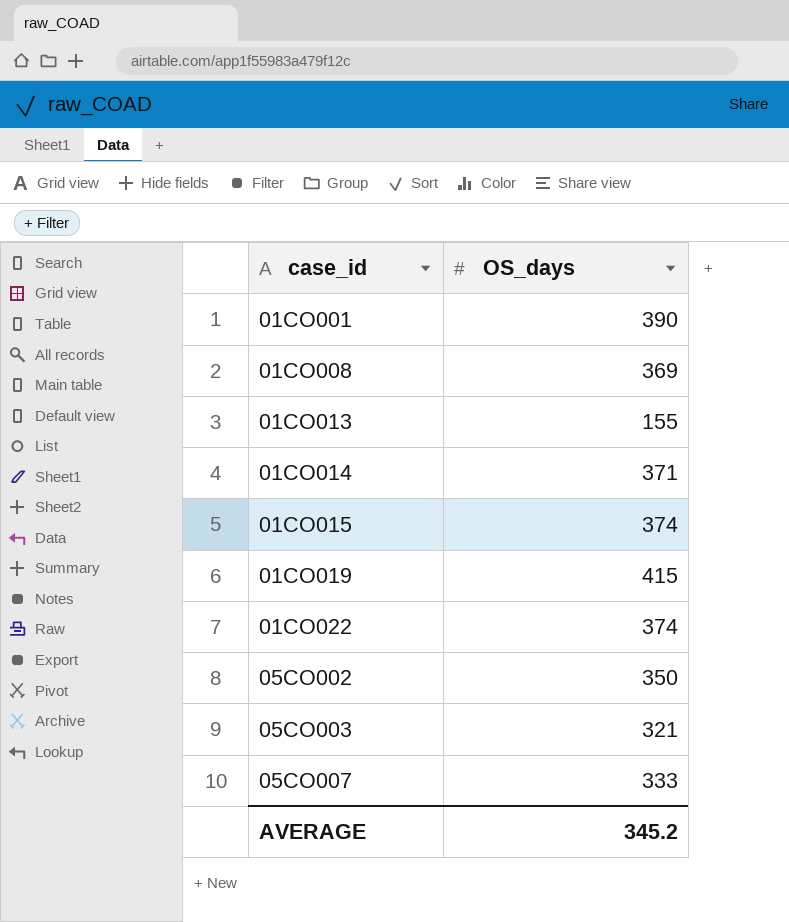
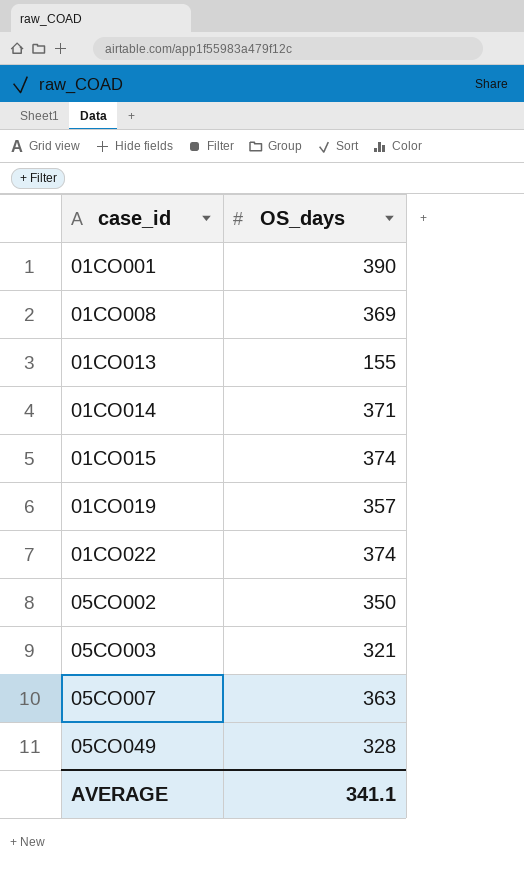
01CO019 | OS_days: 415 -> 357
05CO007 | OS_days: 333 -> 363
row 05CO049: none -> 328
AVERAGE | OS_days: 345.2 -> 341.1

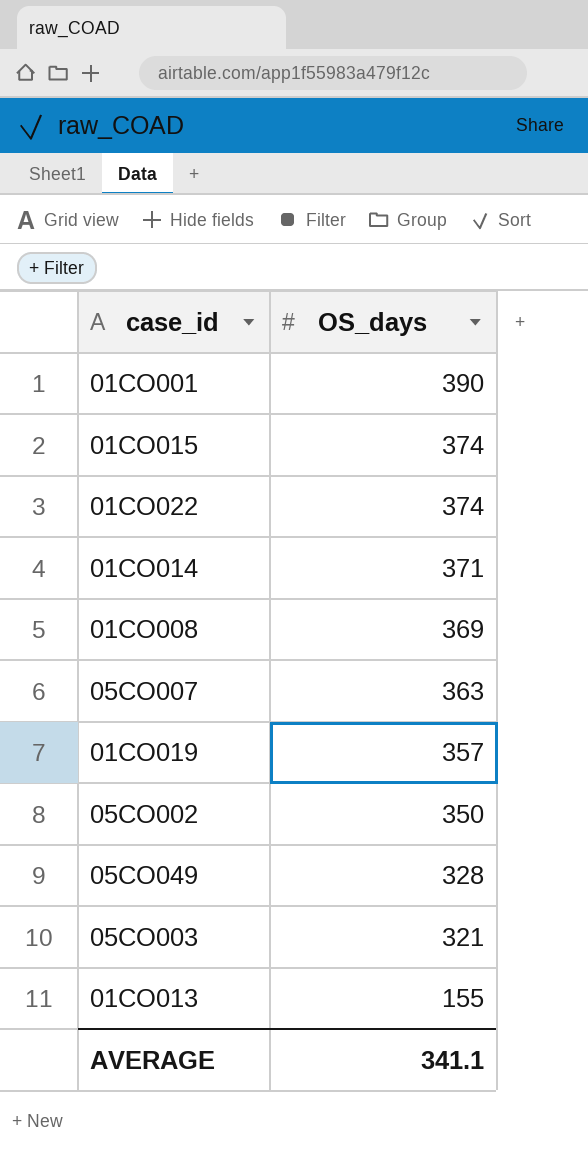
row order: case_id ascending -> OS_days descending

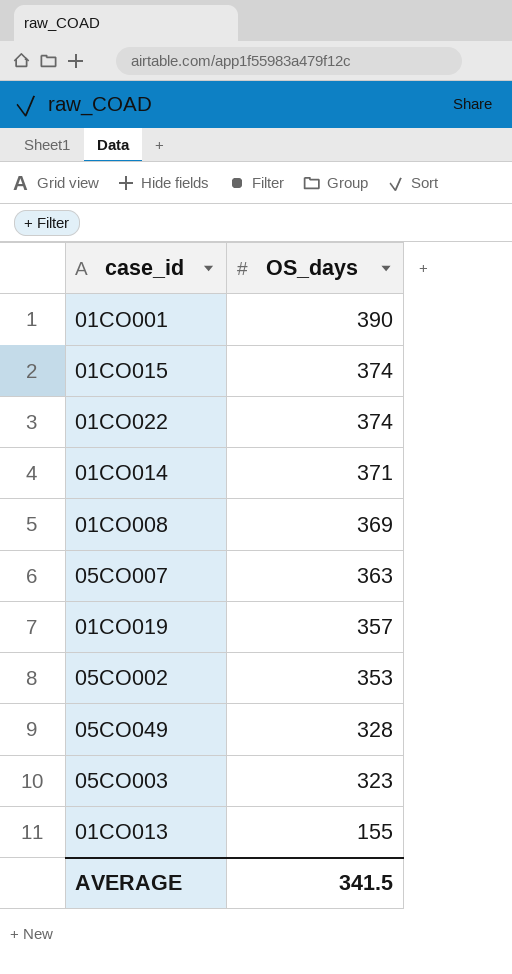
05CO002 | OS_days: 350 -> 353
05CO003 | OS_days: 321 -> 323
AVERAGE | OS_days: 341.1 -> 341.5

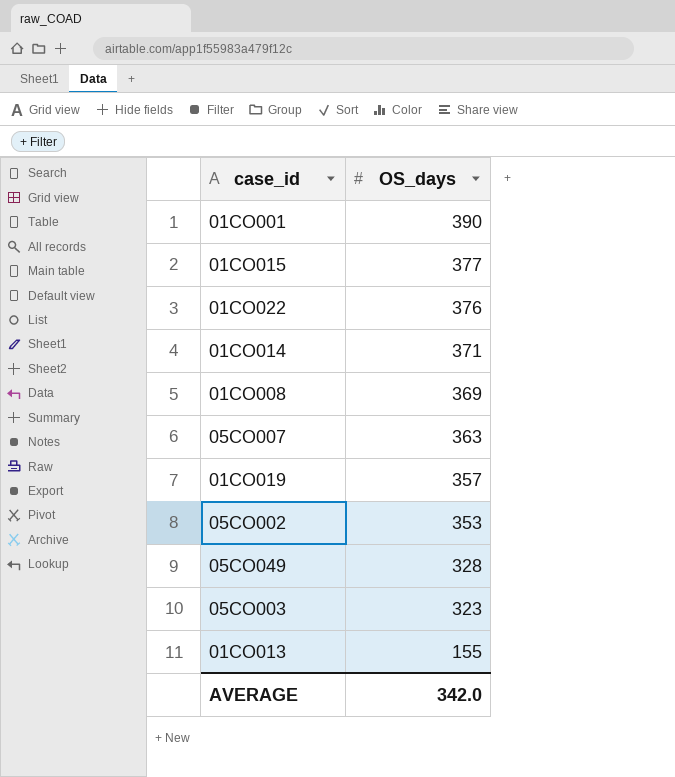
01CO015 | OS_days: 374 -> 377
01CO022 | OS_days: 374 -> 376
AVERAGE | OS_days: 341.5 -> 342.0

